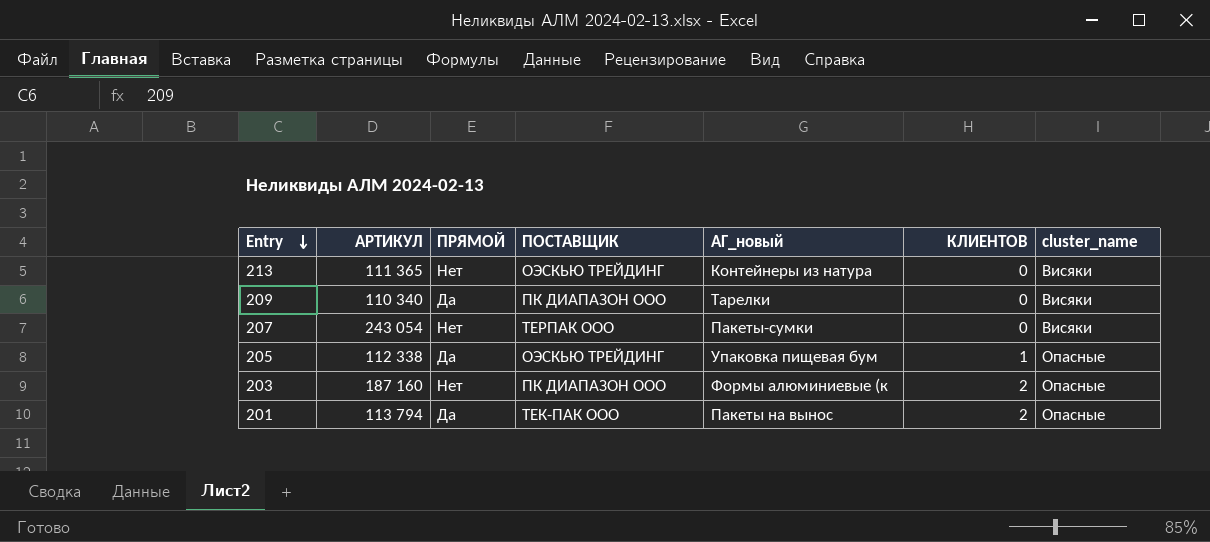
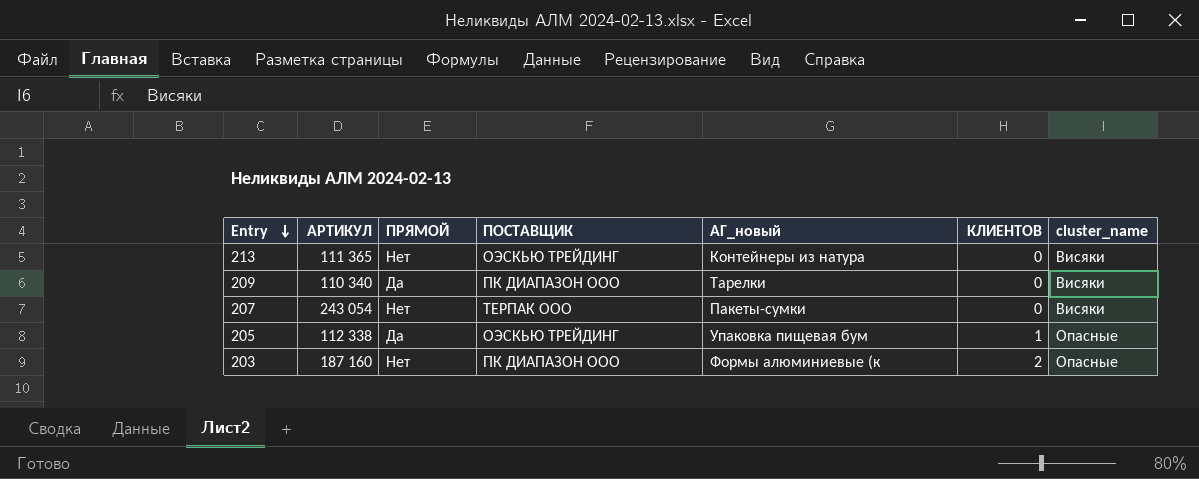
row 201: 113 794 | Да | ТЕК-ПАК ООО | Пакеты на вынос | 2 | Опасные -> none

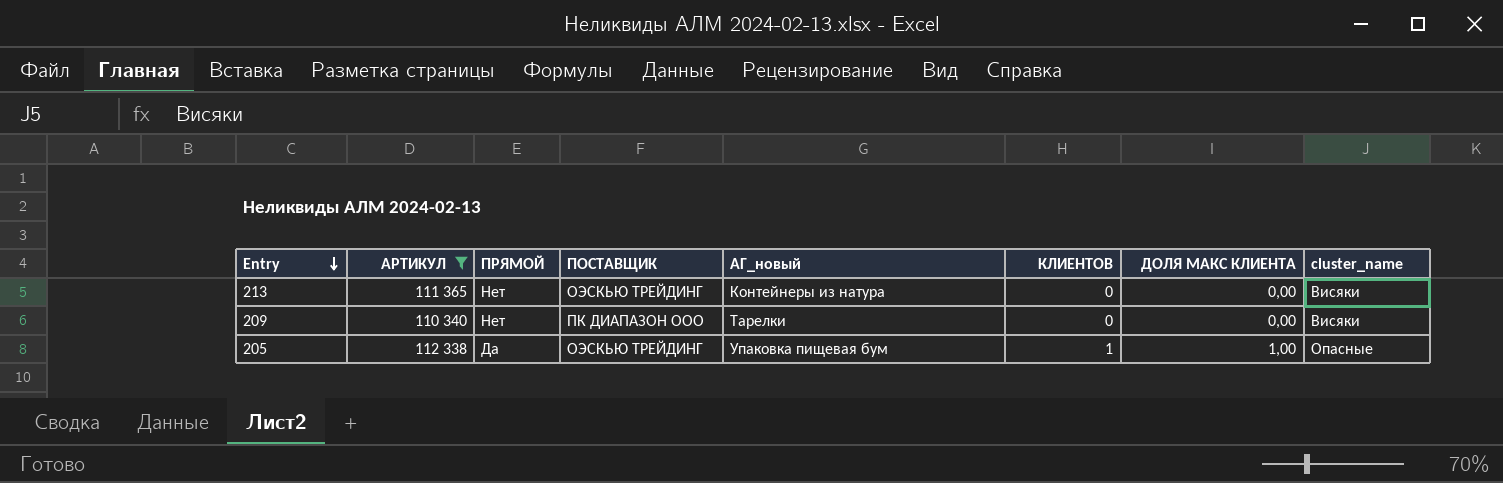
filter: none -> АРТИКУЛ <= 112 338
column ДОЛЯ МАКС КЛИЕНТА | position: none -> 7
209 | ПРЯМОЙ: Да -> Нет

